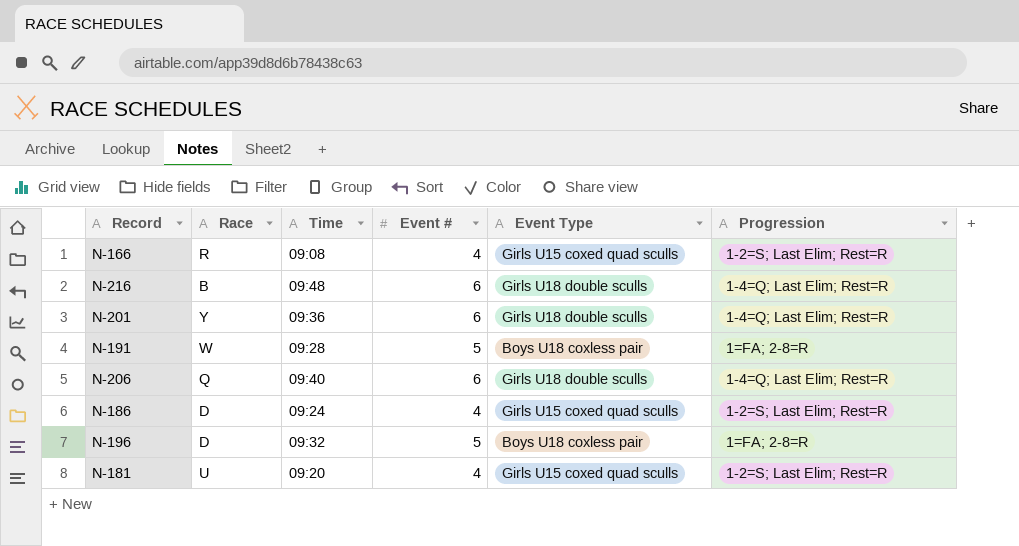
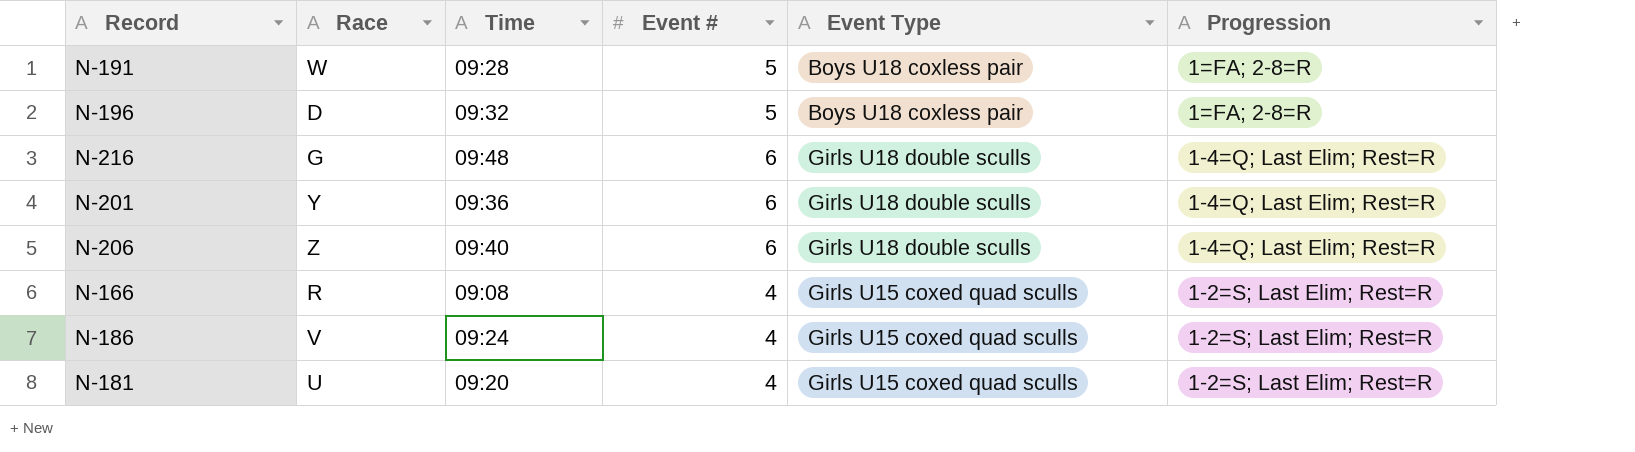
row order: none -> Progression descending
N-216 | Race: B -> G
N-206 | Race: Q -> Z
N-186 | Race: D -> V

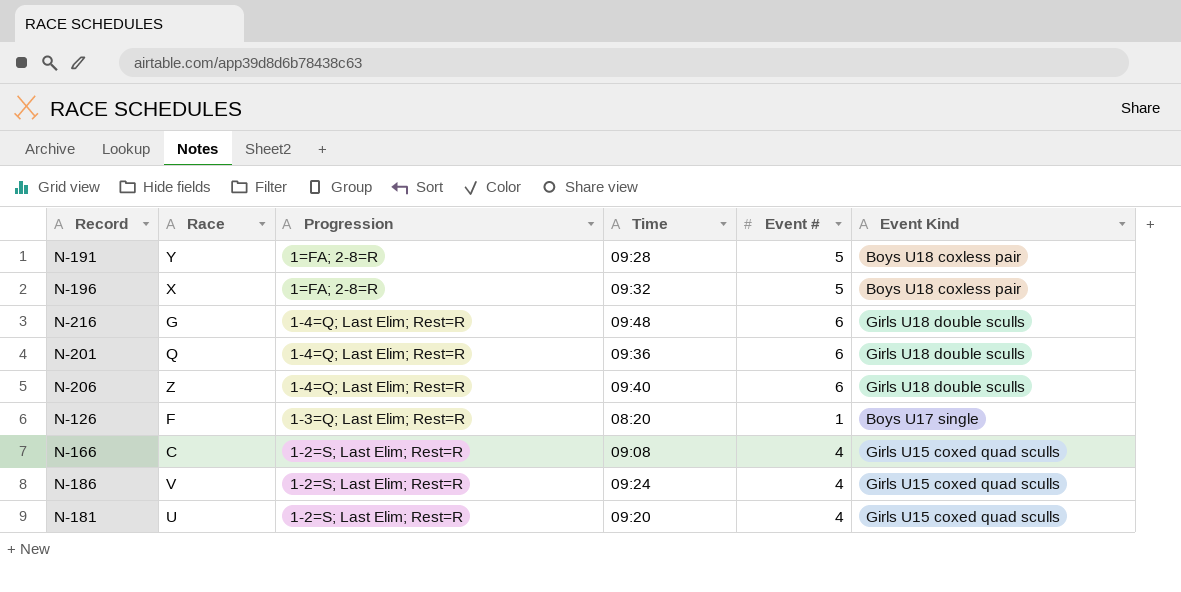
column Progression | position: 6 -> 3
column name: Event Type -> Event Kind
N-191 | Race: W -> Y
N-196 | Race: D -> X
N-201 | Race: Y -> Q
row N-126: none -> F | 1-3=Q; Last Elim; Rest=R | 08:20 | 1 | Boys U17 single
N-166 | Race: R -> C

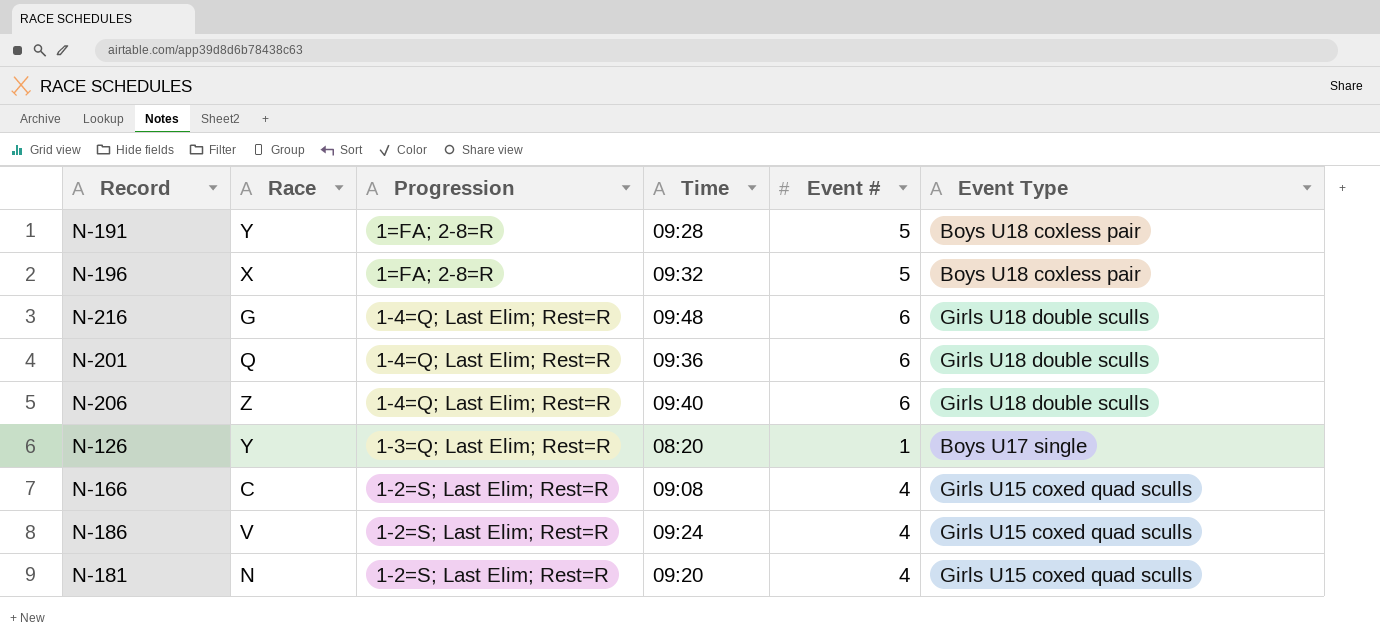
column name: Event Kind -> Event Type
N-126 | Race: F -> Y
N-181 | Race: U -> N

